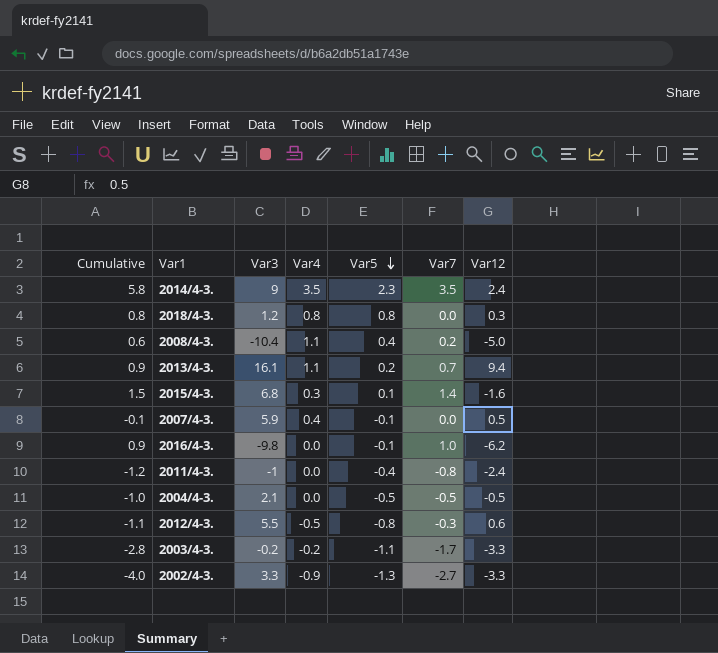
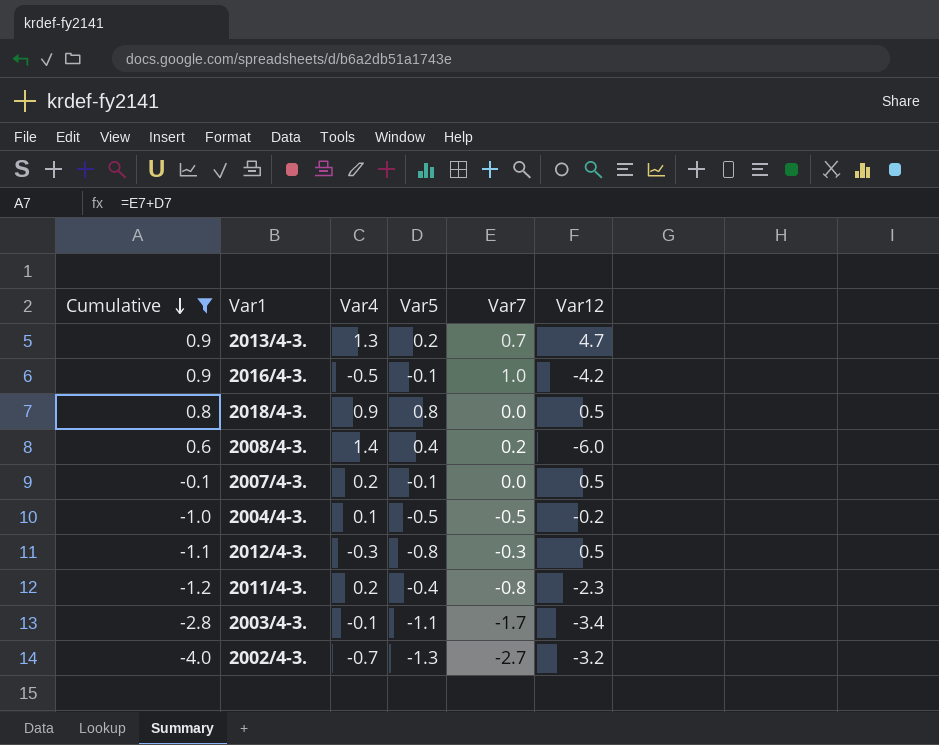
filter: none -> Cumulative <= 0.9
row order: Var5 descending -> Cumulative descending
column Var3 | position: 3 -> none
2013/4-3. | Var4: 1.1 -> 1.3
2013/4-3. | Var12: 9.4 -> 4.7
2016/4-3. | Var4: 0.0 -> -0.5
2016/4-3. | Var12: -6.2 -> -4.2
2018/4-3. | Var4: 0.8 -> 0.9
2018/4-3. | Var12: 0.3 -> 0.5
2008/4-3. | Var4: 1.1 -> 1.4
2008/4-3. | Var12: -5.0 -> -6.0
2007/4-3. | Var4: 0.4 -> 0.2
2004/4-3. | Var4: 0.0 -> 0.1
2004/4-3. | Var12: -0.5 -> -0.2
2012/4-3. | Var4: -0.5 -> -0.3
2012/4-3. | Var12: 0.6 -> 0.5
2011/4-3. | Var4: 0.0 -> 0.2
2011/4-3. | Var12: -2.4 -> -2.3
2003/4-3. | Var4: -0.2 -> -0.1
2003/4-3. | Var12: -3.3 -> -3.4
2002/4-3. | Var4: -0.9 -> -0.7
2002/4-3. | Var12: -3.3 -> -3.2

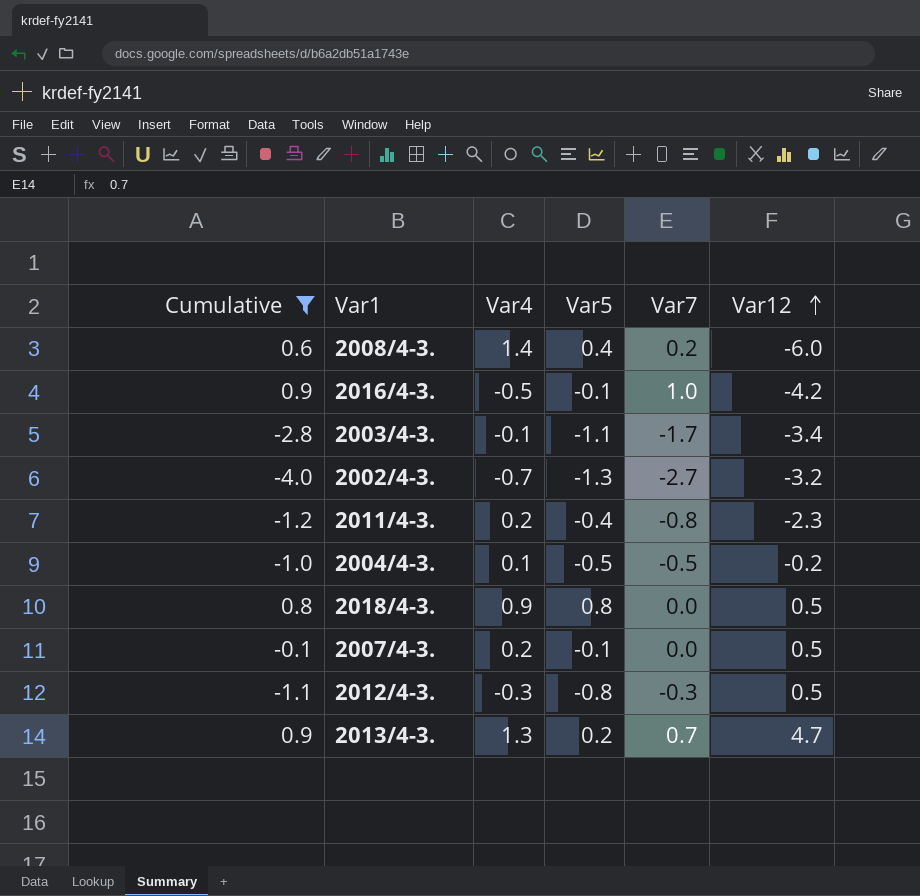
row order: Cumulative descending -> Var12 ascending

